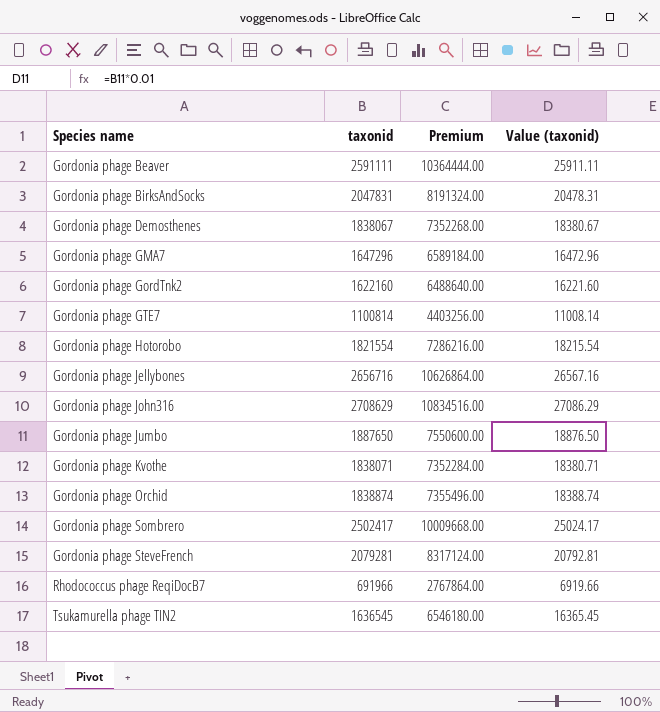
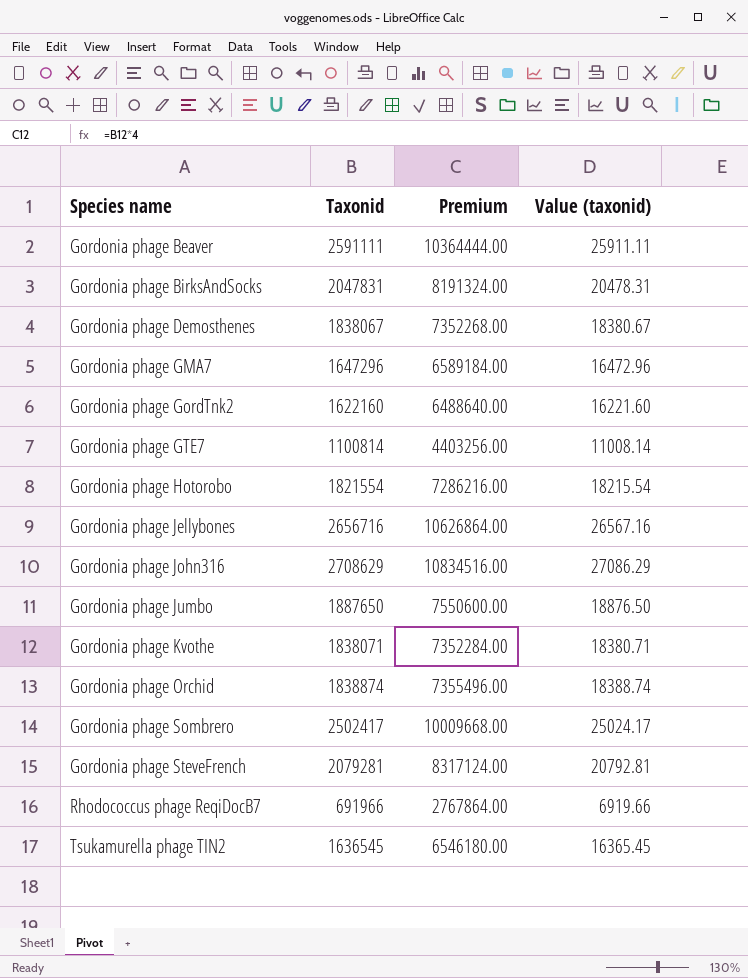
column name: taxonid -> Taxonid

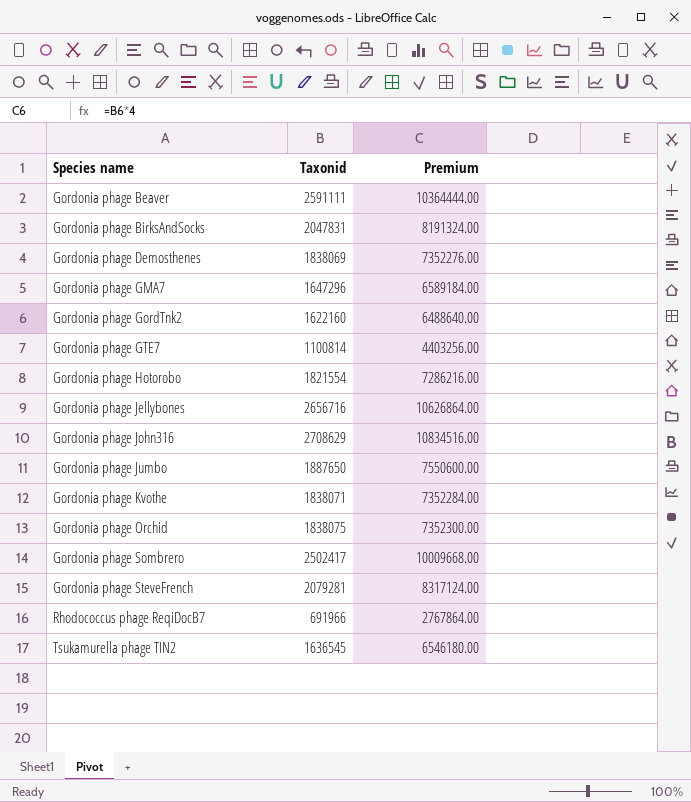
column Value (taxonid) | formula: [Taxonid] * 0.01 -> none
Gordonia phage Demosthenes | Taxonid: 1838067 -> 1838069
Gordonia phage Demosthenes | Premium: 7352268.00 -> 7352276.00
Gordonia phage Orchid | Taxonid: 1838874 -> 1838075
Gordonia phage Orchid | Premium: 7355496.00 -> 7352300.00

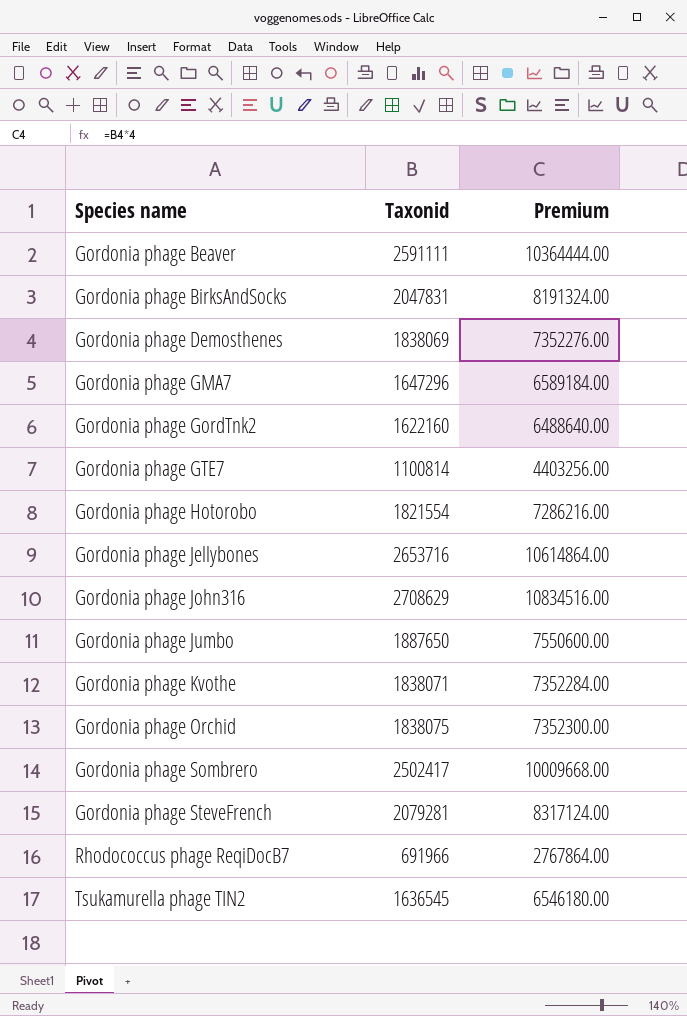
Gordonia phage Jellybones | Taxonid: 2656716 -> 2653716
Gordonia phage Jellybones | Premium: 10626864.00 -> 10614864.00

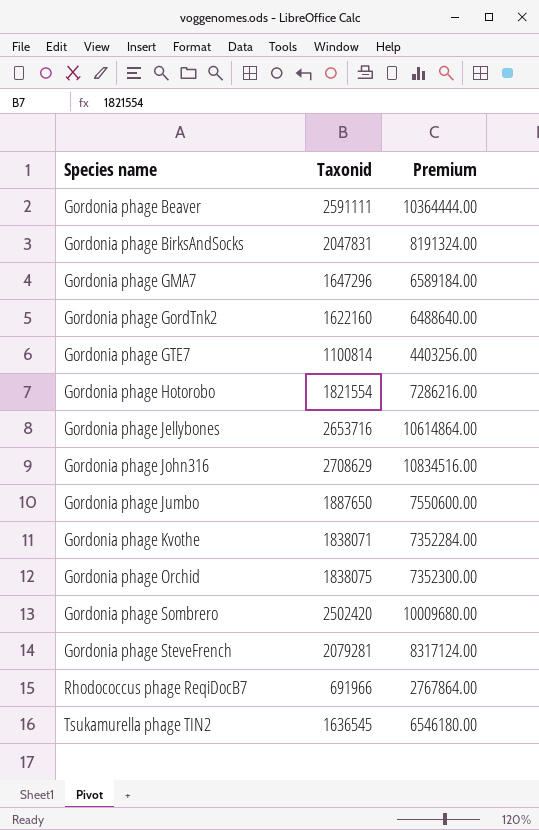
row Gordonia phage Demosthenes: 1838069 | 7352276.00 -> none
Gordonia phage Sombrero | Taxonid: 2502417 -> 2502420
Gordonia phage Sombrero | Premium: 10009668.00 -> 10009680.00

